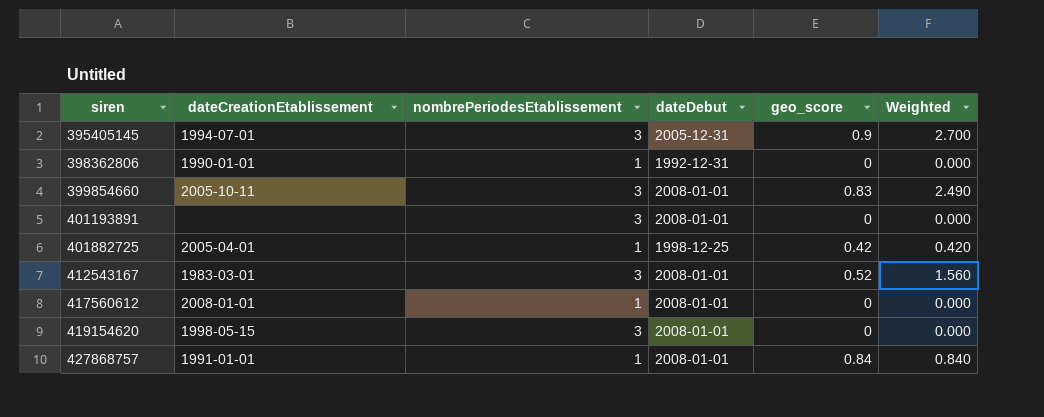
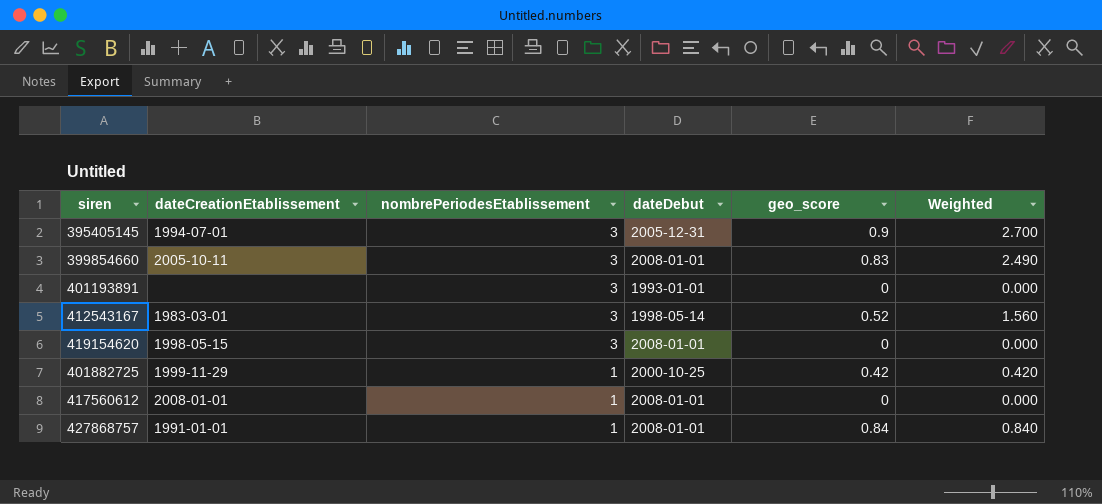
row order: siren ascending -> nombrePeriodesEtablissement descending
row 398362806: 1990-01-01 | 1 | 1992-12-31 | 0 | 0.000 -> none
401193891 | dateDebut: 2008-01-01 -> 1993-01-01
412543167 | dateDebut: 2008-01-01 -> 1998-05-14
401882725 | dateCreationEtablissement: 2005-04-01 -> 1999-11-29
401882725 | dateDebut: 1998-12-25 -> 2000-10-25

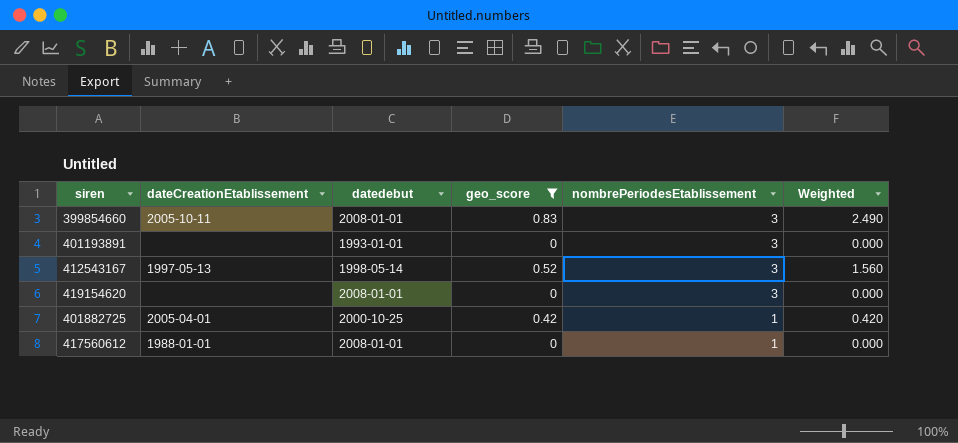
filter: none -> geo_score <= 0.83
column name: dateDebut -> datedebut
column nombrePeriodesEtablissement | position: 3 -> 5
412543167 | dateCreationEtablissement: 1983-03-01 -> 1997-05-13
419154620 | dateCreationEtablissement: 1998-05-15 -> none
401882725 | dateCreationEtablissement: 1999-11-29 -> 2005-04-01
417560612 | dateCreationEtablissement: 2008-01-01 -> 1988-01-01

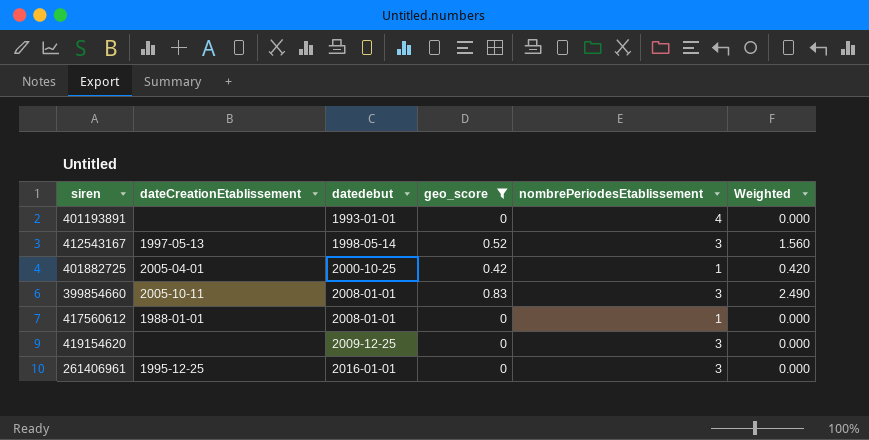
row order: nombrePeriodesEtablissement descending -> datedebut ascending
401193891 | nombrePeriodesEtablissement: 3 -> 4
419154620 | datedebut: 2008-01-01 -> 2009-12-25
row 261406961: none -> 1995-12-25 | 2016-01-01 | 0 | 3 | 0.000

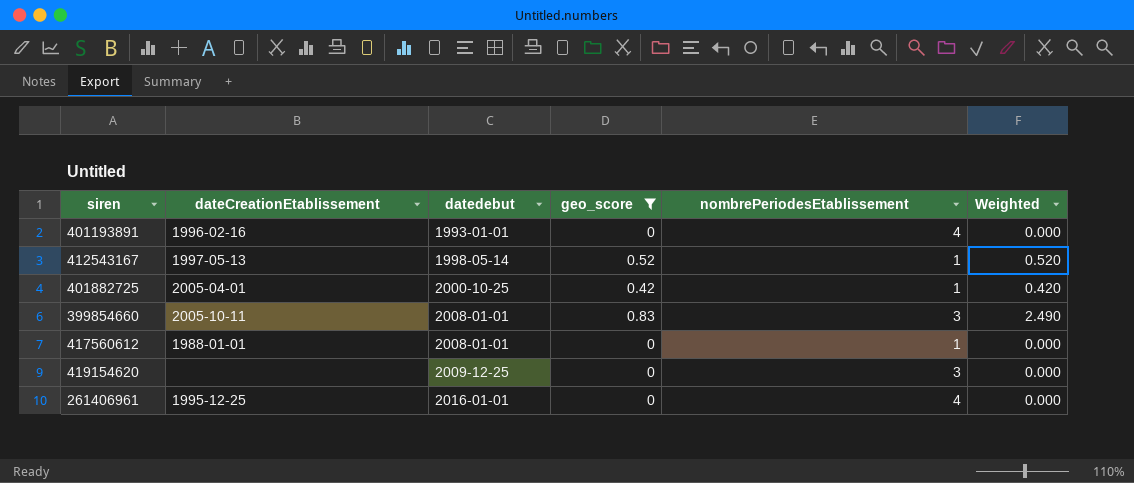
401193891 | dateCreationEtablissement: none -> 1996-02-16
412543167 | nombrePeriodesEtablissement: 3 -> 1
412543167 | Weighted: 1.560 -> 0.520
261406961 | nombrePeriodesEtablissement: 3 -> 4

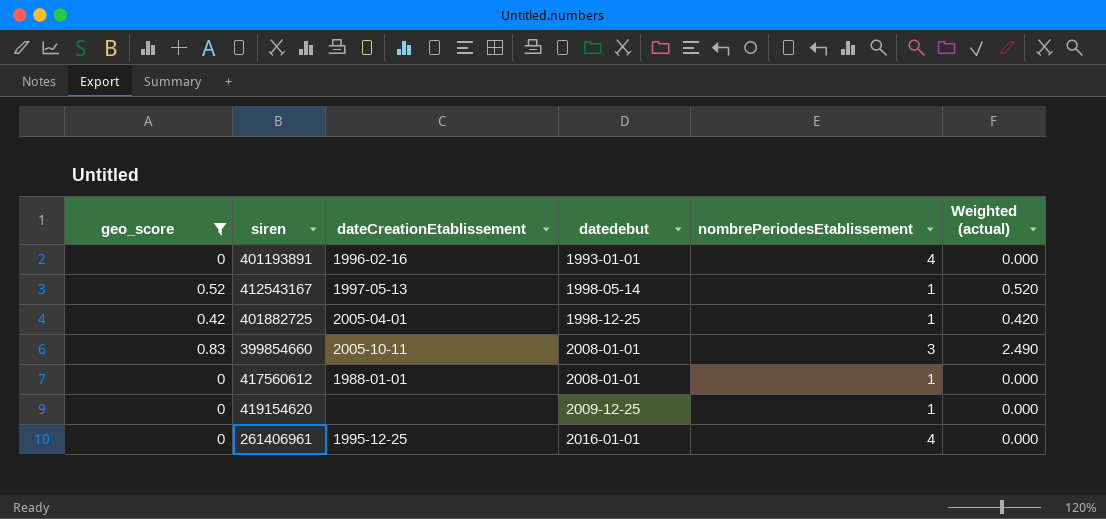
column geo_score | position: 4 -> 1
column name: Weighted -> Weighted (actual)
401882725 | datedebut: 2000-10-25 -> 1998-12-25
419154620 | nombrePeriodesEtablissement: 3 -> 1

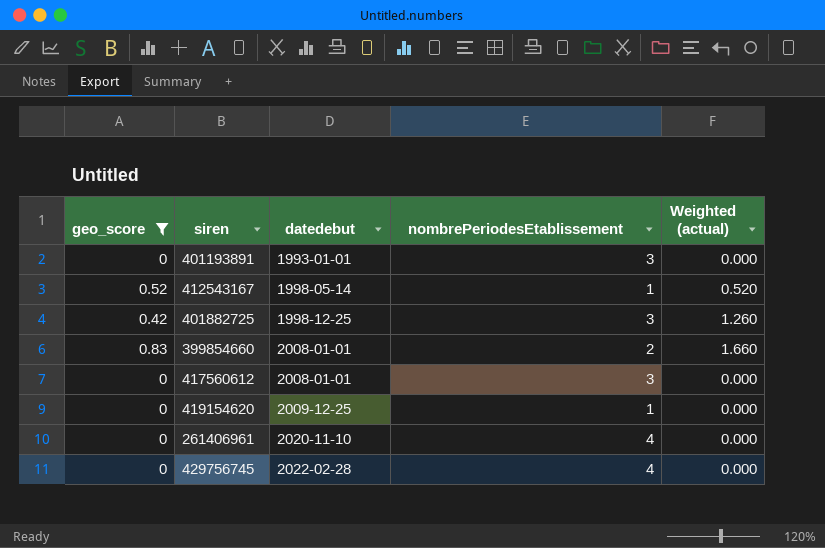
column dateCreationEtablissement | position: 3 -> none
401193891 | nombrePeriodesEtablissement: 4 -> 3
401882725 | nombrePeriodesEtablissement: 1 -> 3
401882725 | Weighted (actual): 0.420 -> 1.260
399854660 | nombrePeriodesEtablissement: 3 -> 2
399854660 | Weighted (actual): 2.490 -> 1.660
417560612 | nombrePeriodesEtablissement: 1 -> 3
261406961 | datedebut: 2016-01-01 -> 2020-11-10
row 429756745: none -> 0 | 2022-02-28 | 4 | 0.000

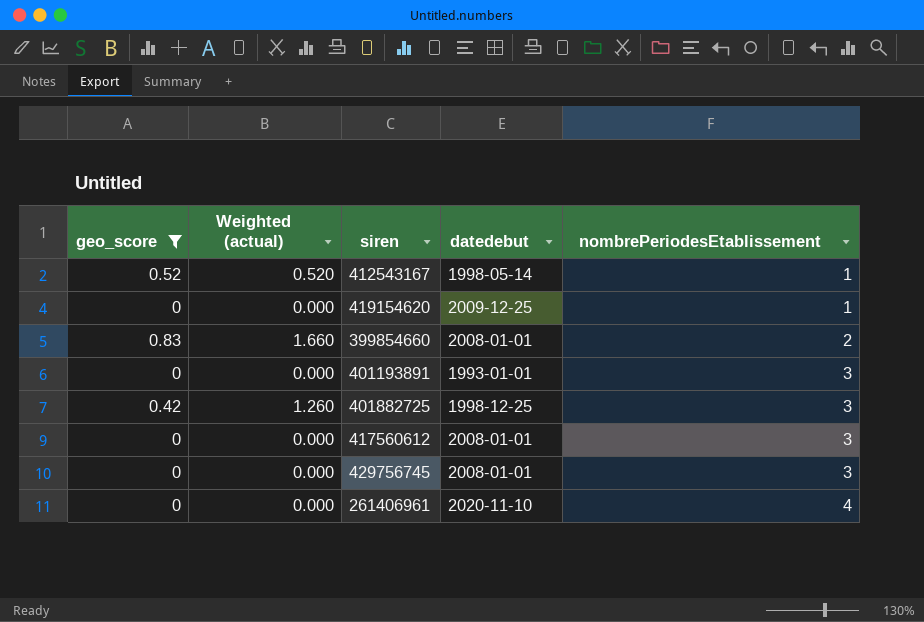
row order: datedebut ascending -> nombrePeriodesEtablissement ascending
column Weighted (actual) | position: 5 -> 2
429756745 | datedebut: 2022-02-28 -> 2008-01-01
429756745 | nombrePeriodesEtablissement: 4 -> 3

